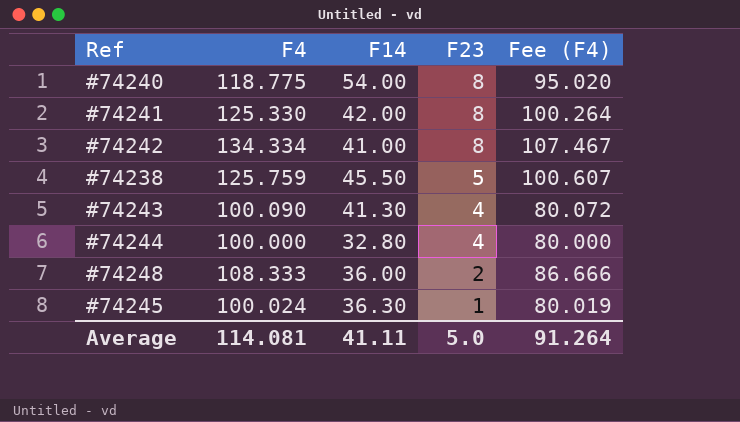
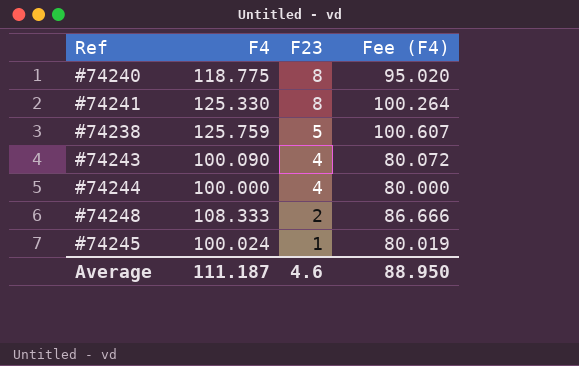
column F14 | position: 3 -> none
row #74242: 134.334 | 41.00 | 8 | 107.467 -> none
Average | F4: 114.081 -> 111.187
Average | F23: 5.0 -> 4.6
Average | Fee (F4): 91.264 -> 88.950

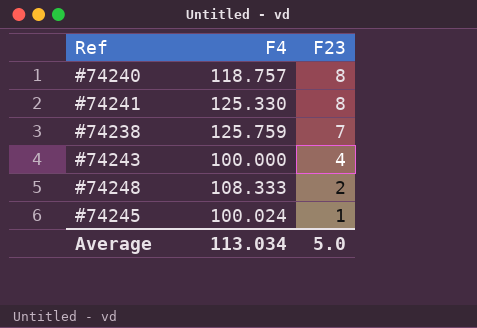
column Fee (F4) | formula: [F4] * 0.8 -> none
row #74244: 100.000 | 4 | 80.000 -> none
#74240 | F4: 118.775 -> 118.757
#74238 | F23: 5 -> 7
#74243 | F4: 100.090 -> 100.000
Average | F4: 111.187 -> 113.034
Average | F23: 4.6 -> 5.0

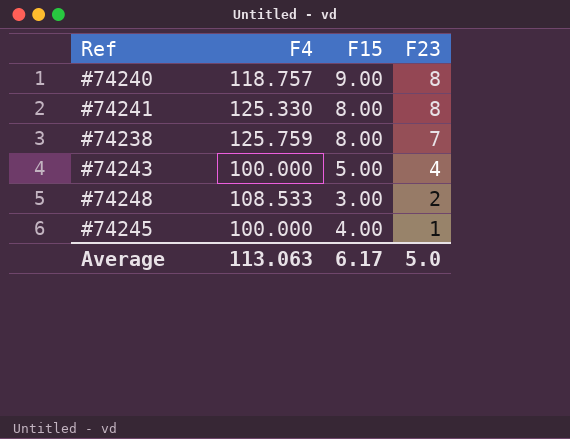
column F15 | position: none -> 3
#74248 | F4: 108.333 -> 108.533
#74245 | F4: 100.024 -> 100.000
Average | F4: 113.034 -> 113.063

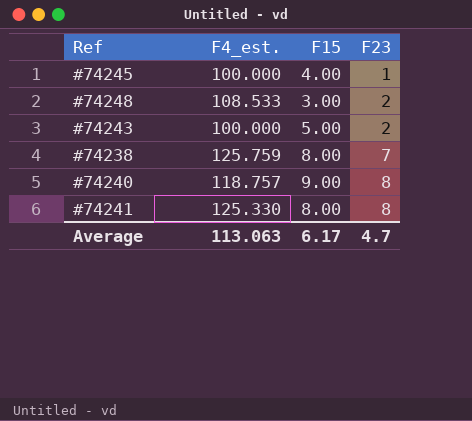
row order: F23 descending -> F23 ascending
column name: F4 -> F4_est.
#74243 | F23: 4 -> 2
Average | F23: 5.0 -> 4.7

